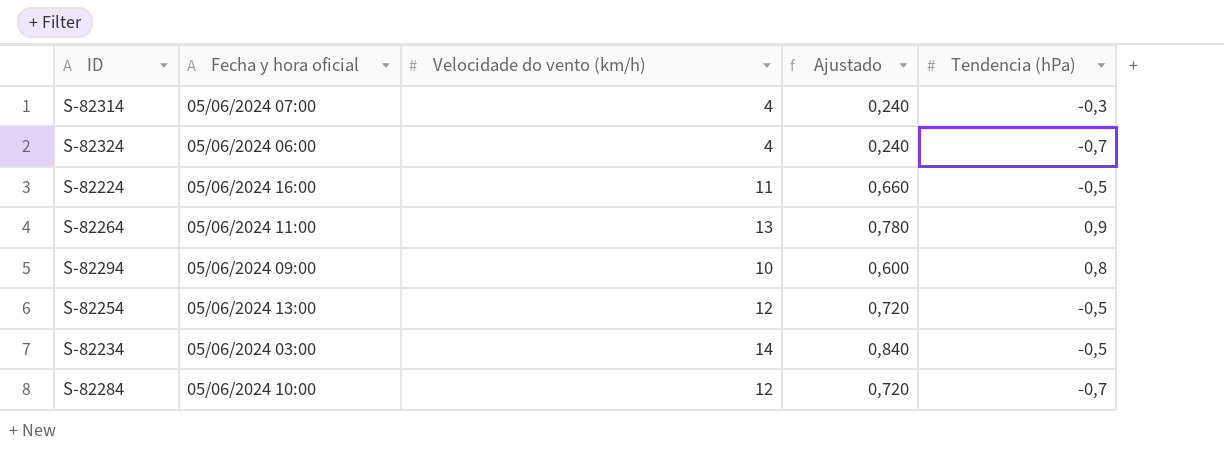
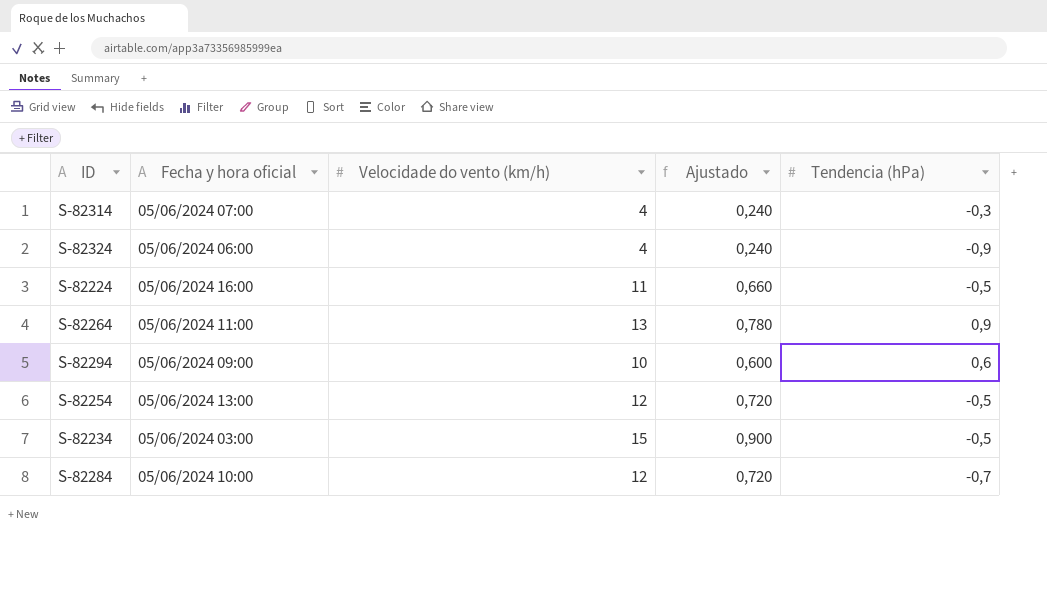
S-82324 | Tendencia (hPa): -0,7 -> -0,9
S-82294 | Tendencia (hPa): 0,8 -> 0,6
S-82234 | Velocidade do vento (km/h): 14 -> 15
S-82234 | Ajustado: 0,840 -> 0,900

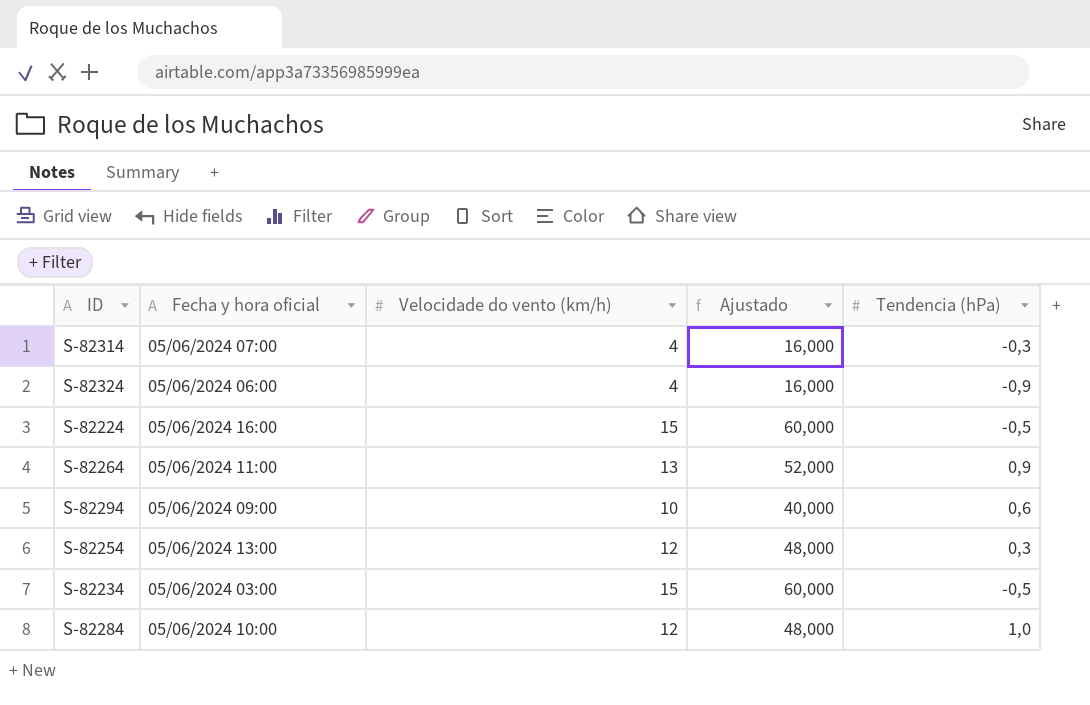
column Ajustado | formula: [Velocidade do vento (km/h)] * 0,06 -> [Velocidade do vento (km/h)] * 4
S-82224 | Velocidade do vento (km/h): 11 -> 15
S-82254 | Tendencia (hPa): -0,5 -> 0,3
S-82284 | Tendencia (hPa): -0,7 -> 1,0

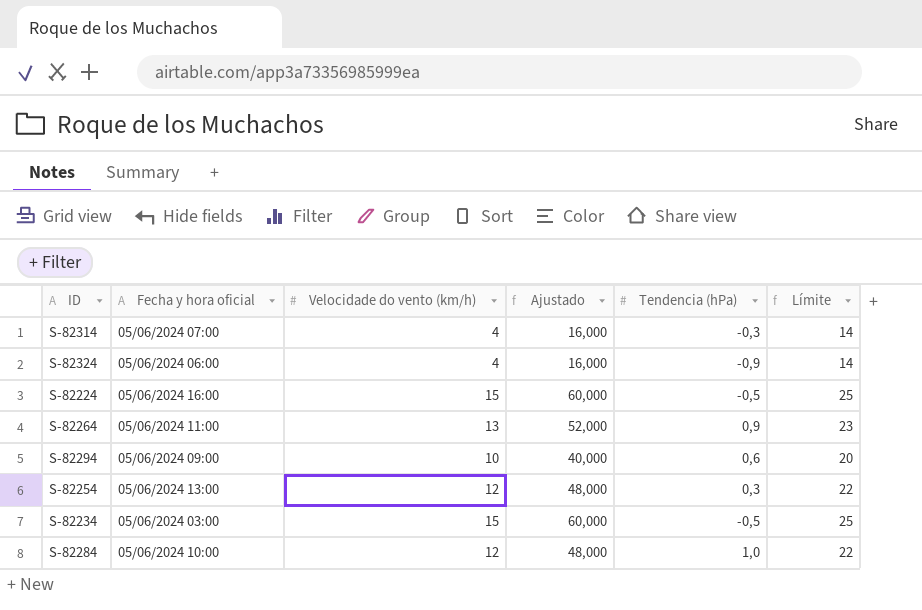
column Límite | formula: none -> [Velocidade do vento (km/h)] + 10

